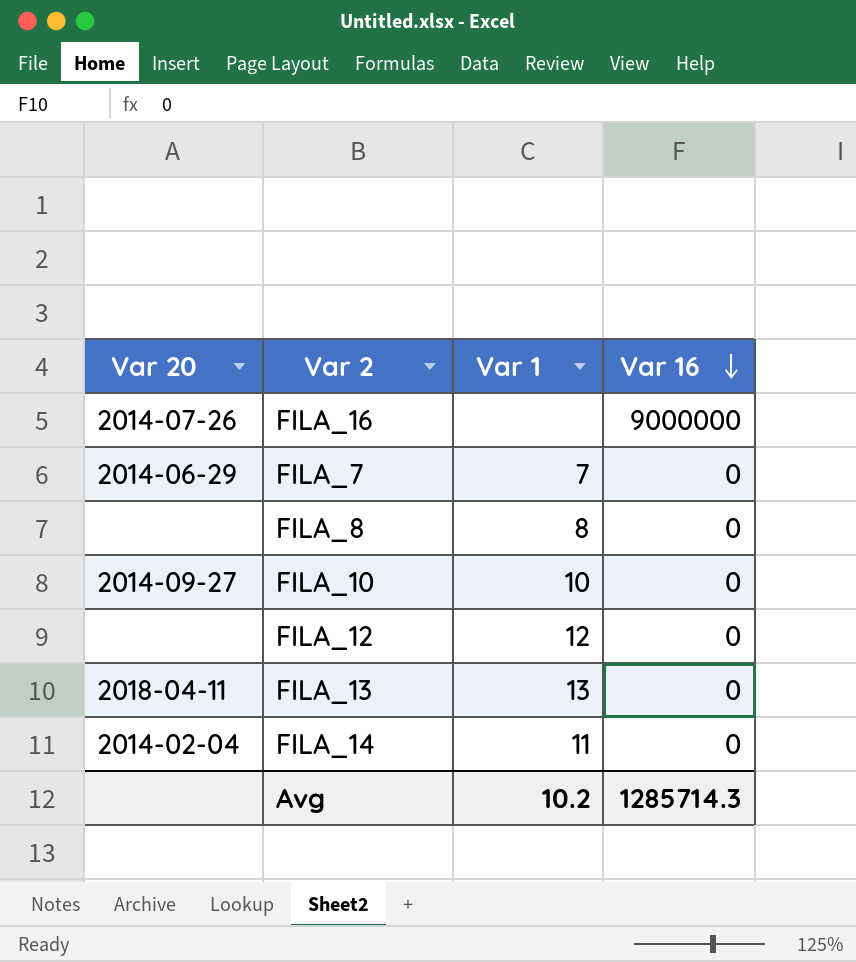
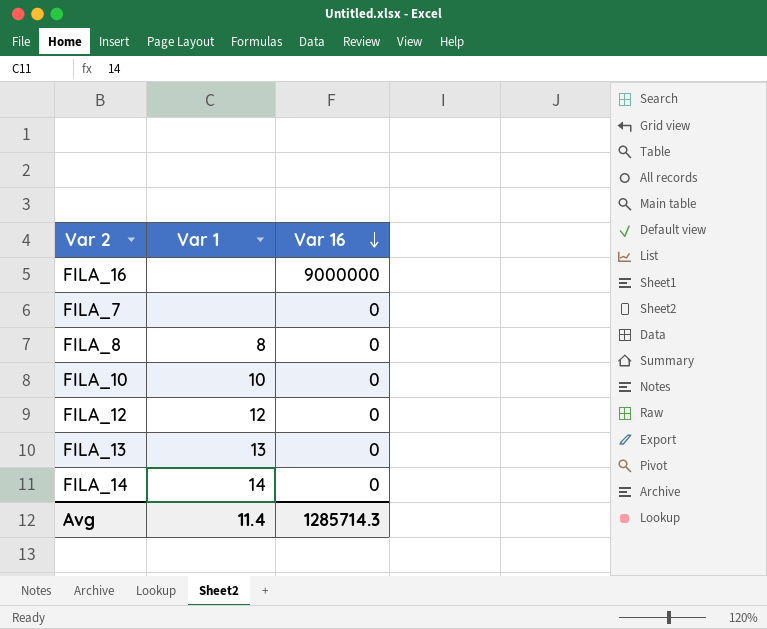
column Var 20 | position: 1 -> none
FILA_7 | Var 1: 7 -> none
FILA_14 | Var 1: 11 -> 14
Avg | Var 1: 10.2 -> 11.4

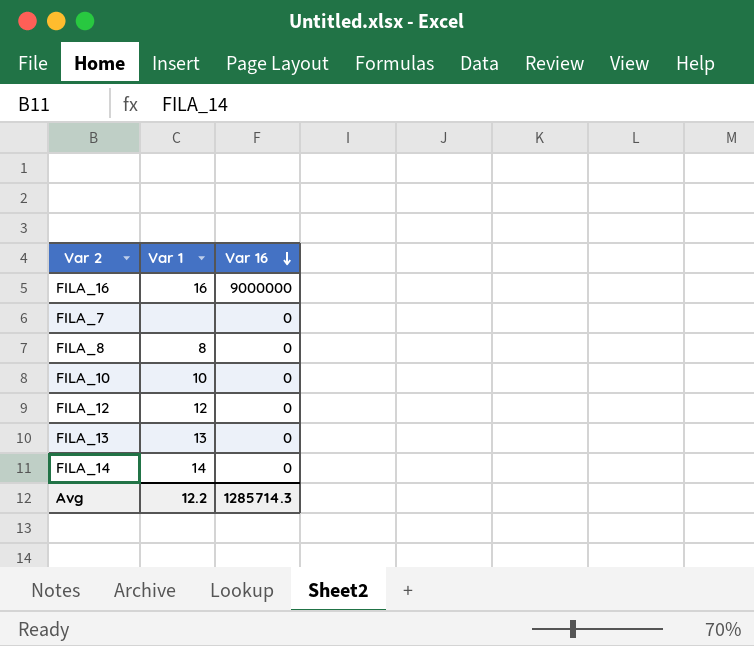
FILA_16 | Var 1: none -> 16
Avg | Var 1: 11.4 -> 12.2

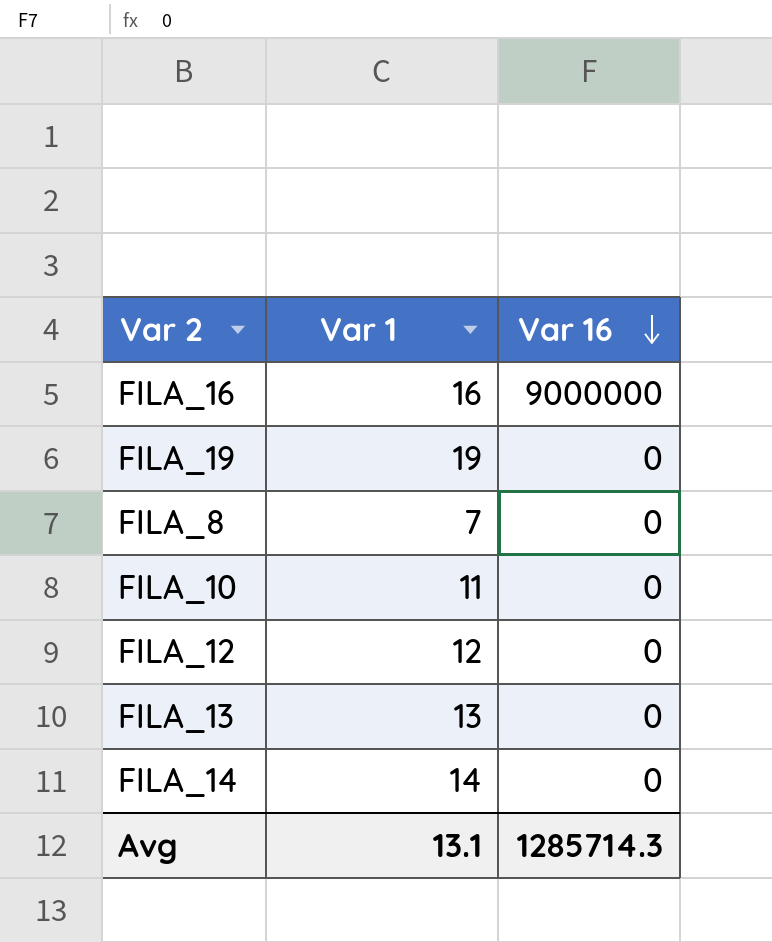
row FILA_7: none | 0 -> none
row FILA_19: none -> 19 | 0
FILA_8 | Var 1: 8 -> 7
FILA_10 | Var 1: 10 -> 11
Avg | Var 1: 12.2 -> 13.1

